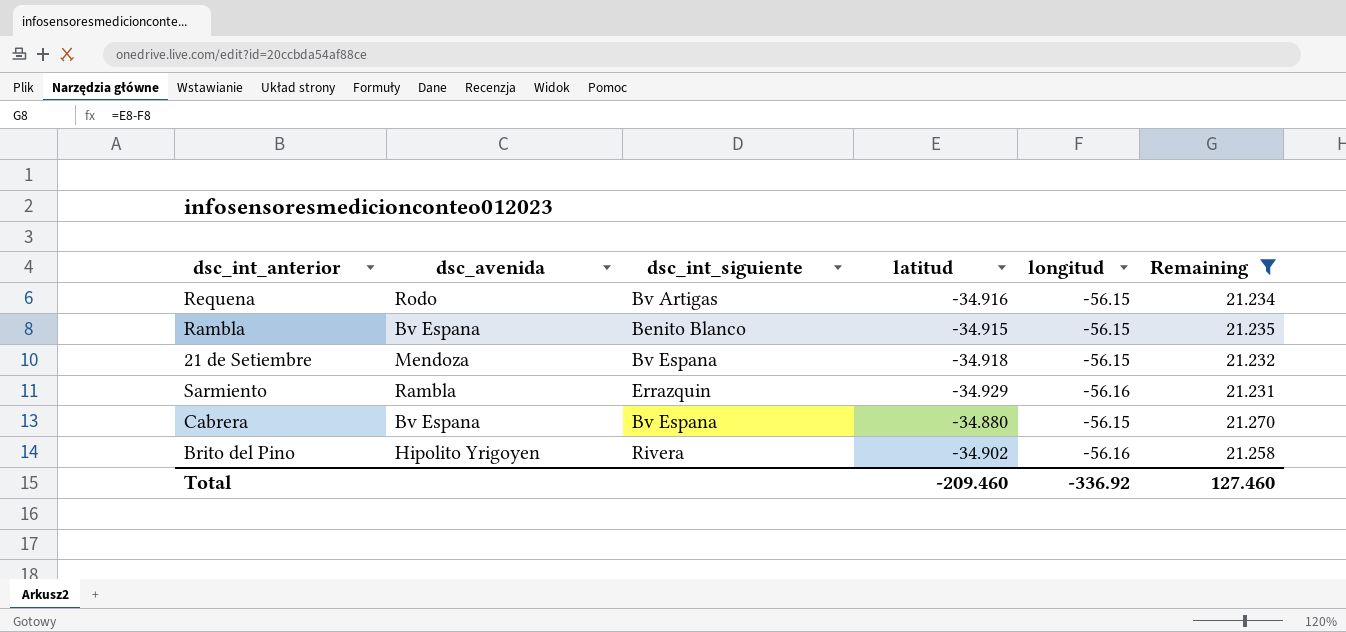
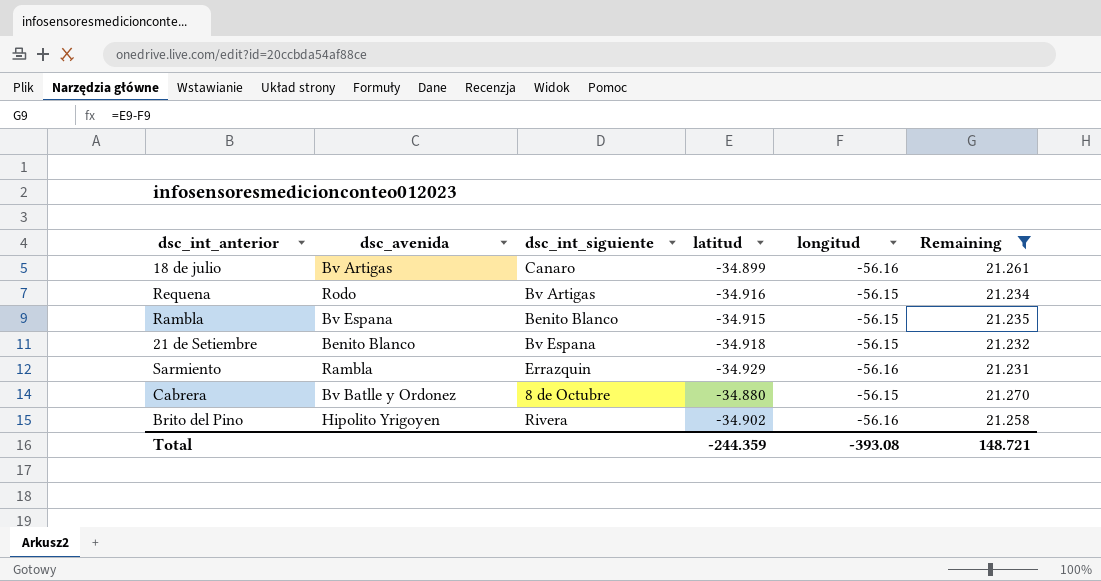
row 18 de julio: none -> Bv Artigas | Canaro | -34.899 | -56.16 | 21.261
21 de Setiembre | dsc_avenida: Mendoza -> Benito Blanco
Cabrera | dsc_avenida: Bv Espana -> Bv Batlle y Ordonez
Cabrera | dsc_int_siguiente: Bv Espana -> 8 de Octubre
Total | latitud: -209.460 -> -244.359
Total | longitud: -336.92 -> -393.08
Total | Remaining: 127.460 -> 148.721

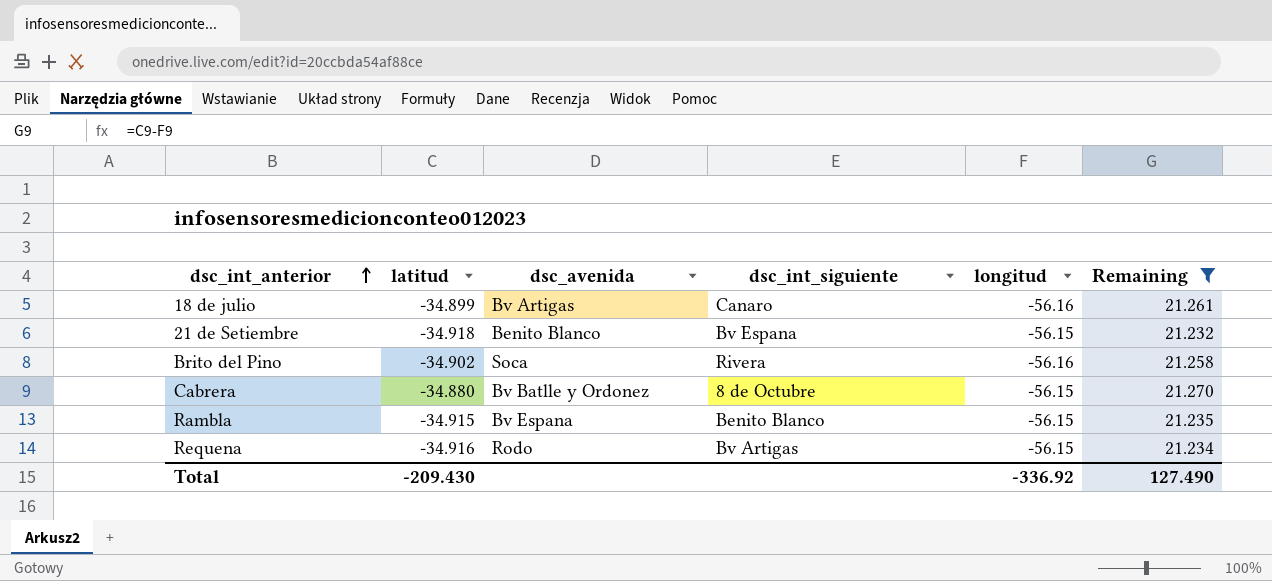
row order: none -> dsc_int_anterior ascending
column latitud | position: 4 -> 2
row Sarmiento: Rambla | Errazquin | -34.929 | -56.16 | 21.231 -> none
Brito del Pino | dsc_avenida: Hipolito Yrigoyen -> Soca
Total | latitud: -244.359 -> -209.430
Total | longitud: -393.08 -> -336.92
Total | Remaining: 148.721 -> 127.490

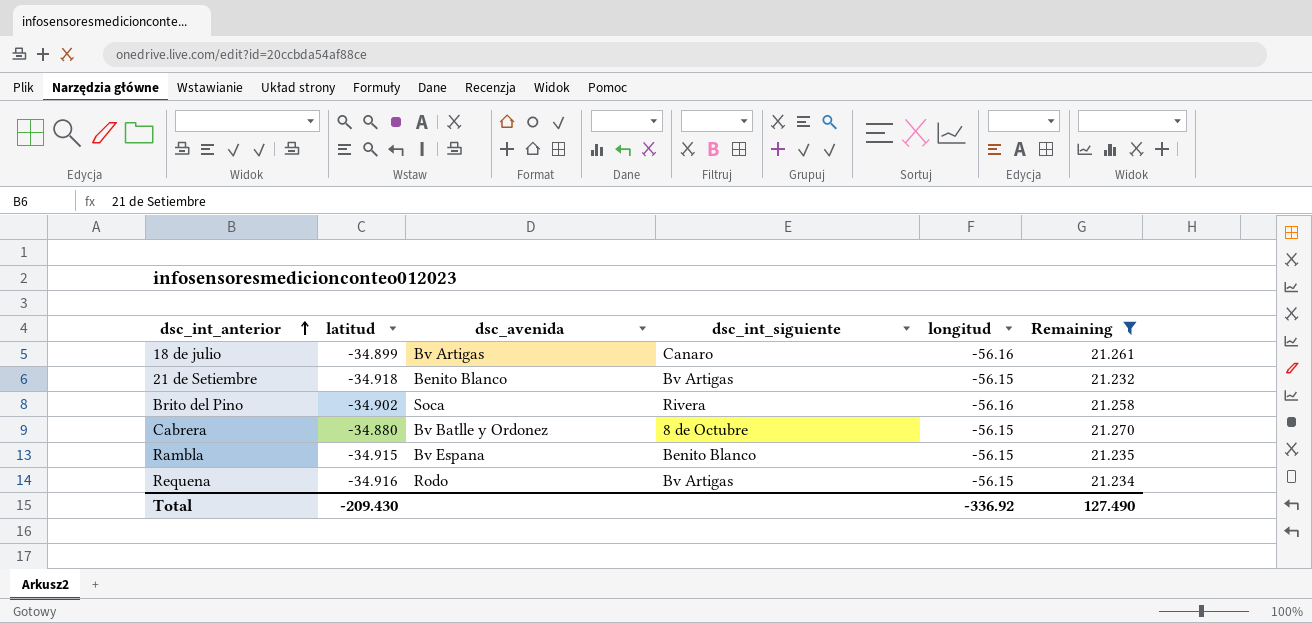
21 de Setiembre | dsc_int_siguiente: Bv Espana -> Bv Artigas

